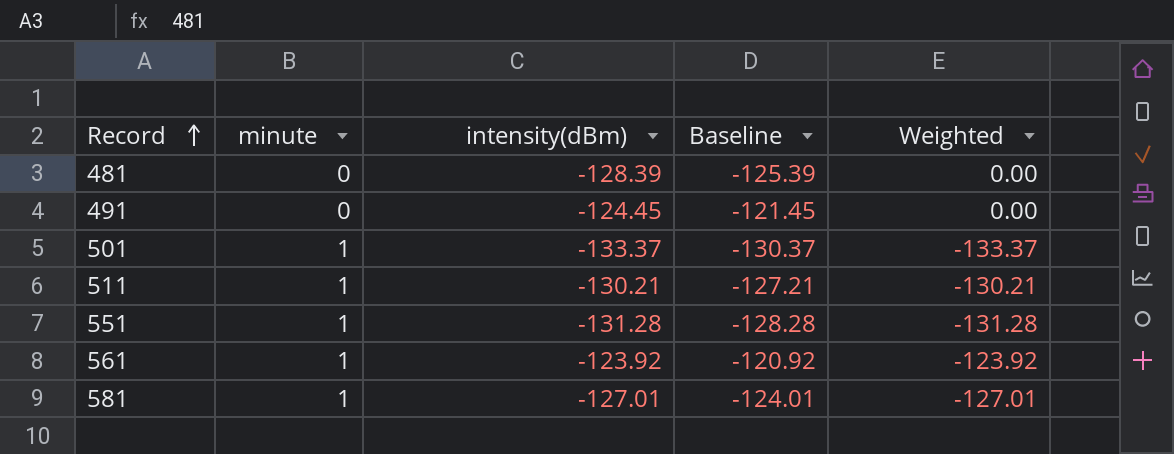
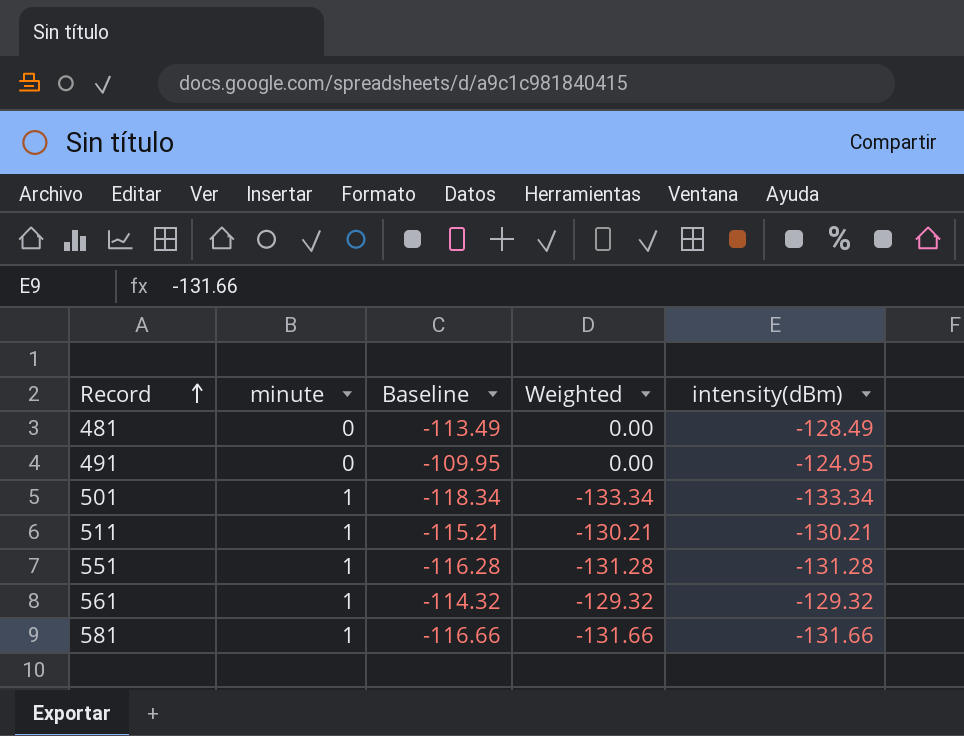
column Baseline | formula: [intensity(dBm)] + 3 -> [intensity(dBm)] + 15
column intensity(dBm) | position: 3 -> 5
481 | intensity(dBm): -128.39 -> -128.49
491 | intensity(dBm): -124.45 -> -124.95
501 | Weighted: -133.37 -> -133.34
501 | intensity(dBm): -133.37 -> -133.34
561 | Weighted: -123.92 -> -129.32
561 | intensity(dBm): -123.92 -> -129.32
581 | Weighted: -127.01 -> -131.66
581 | intensity(dBm): -127.01 -> -131.66

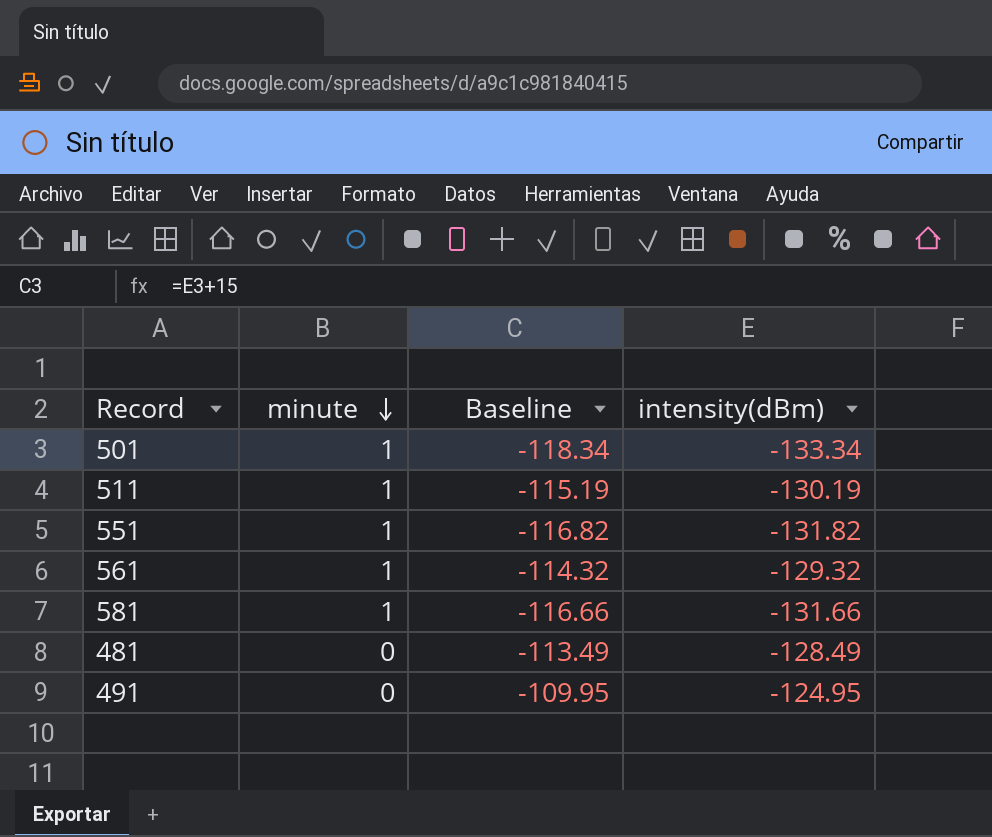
row order: Record ascending -> minute descending
column Weighted | formula: [minute] * [intensity(dBm)] -> none
511 | Baseline: -115.21 -> -115.19
511 | intensity(dBm): -130.21 -> -130.19
551 | Baseline: -116.28 -> -116.82
551 | intensity(dBm): -131.28 -> -131.82

